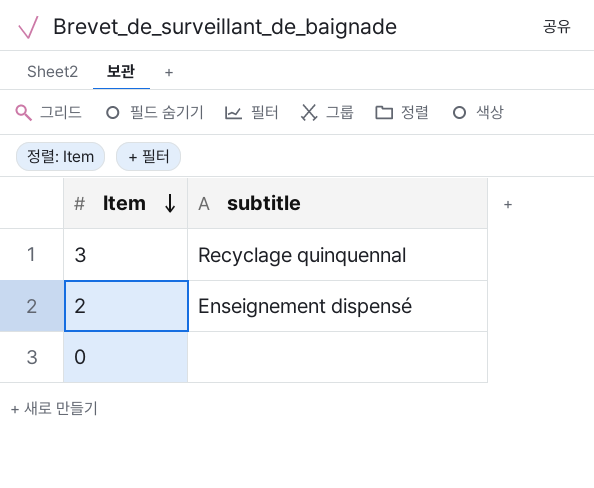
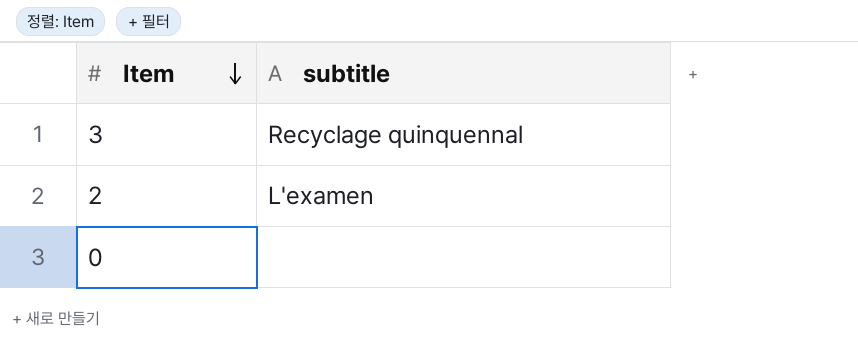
2 | subtitle: Enseignement dispensé -> L'examen

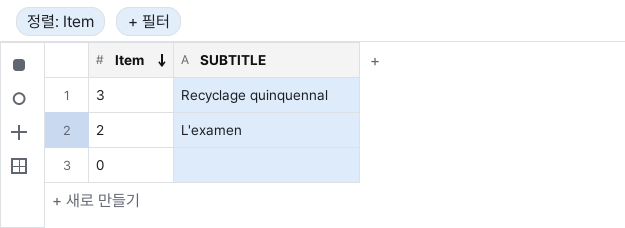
column name: subtitle -> SUBTITLE

